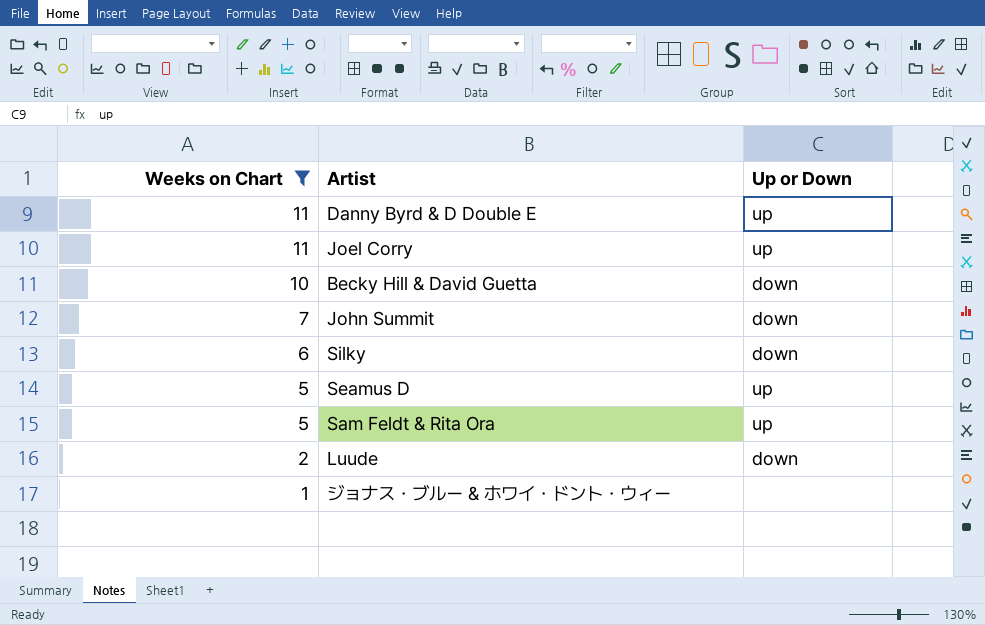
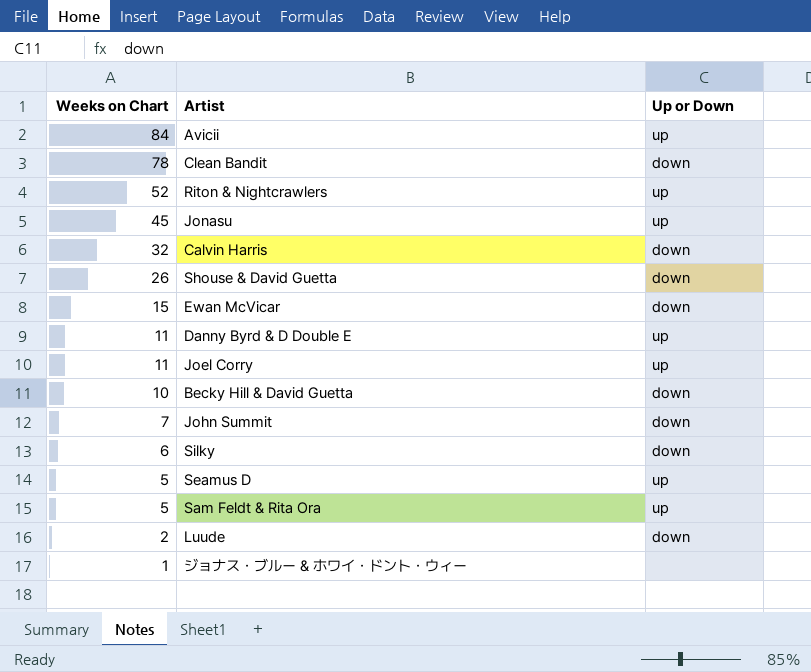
filter: Weeks on Chart <= 11 -> none

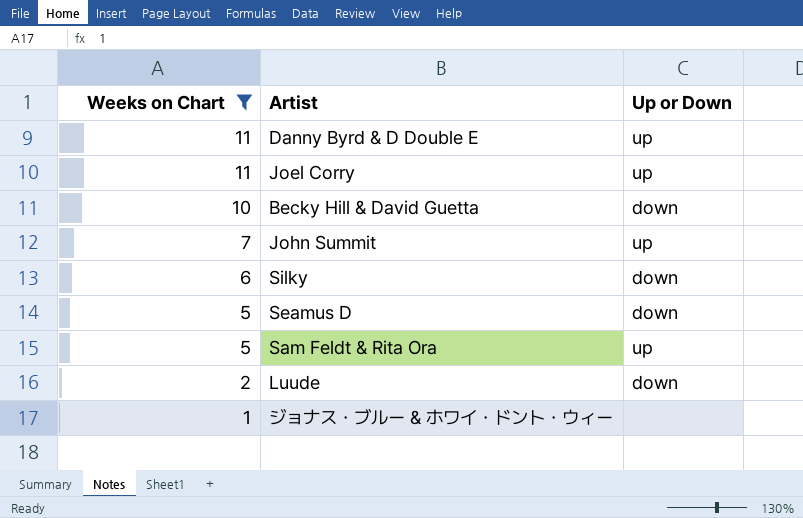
filter: none -> Weeks on Chart <= 11
John Summit | Up or Down: down -> up
Seamus D | Up or Down: up -> down

